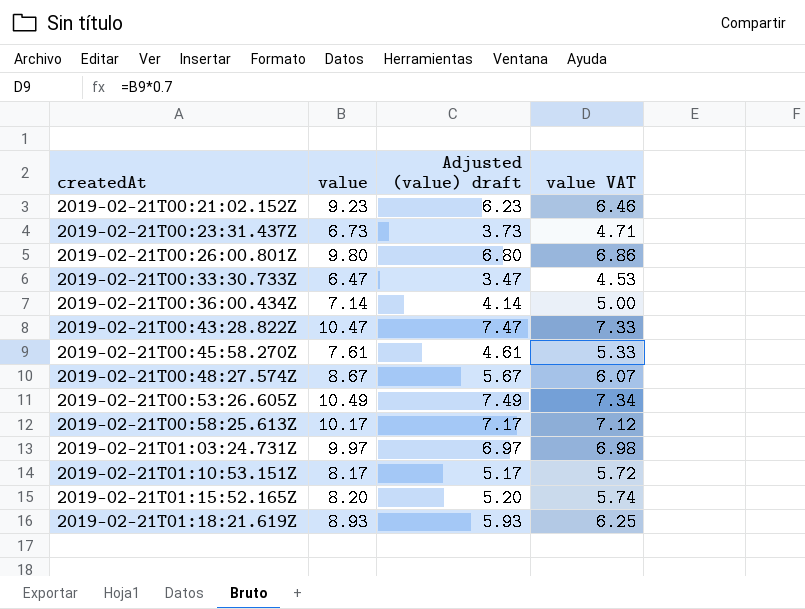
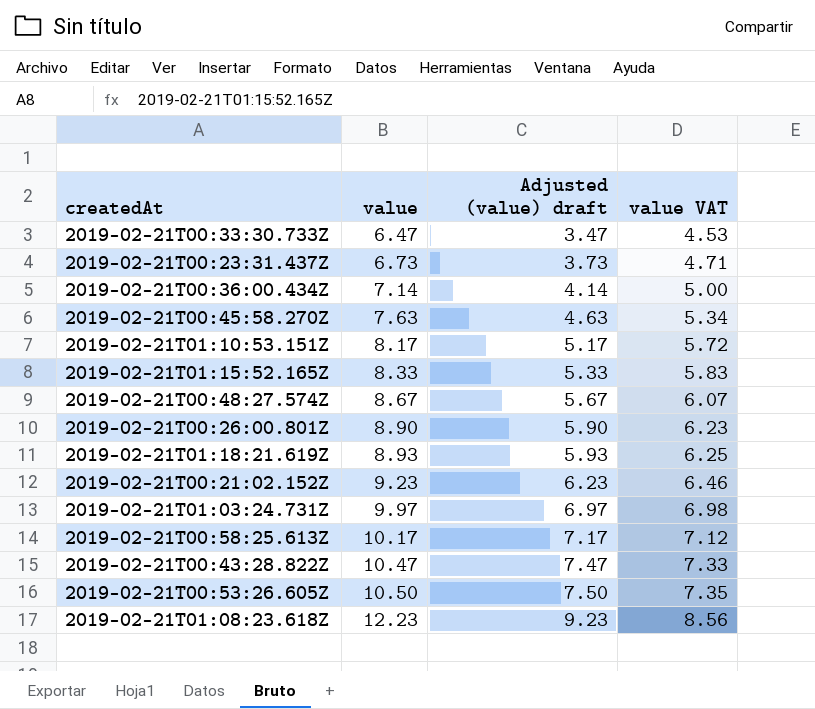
row order: createdAt ascending -> value ascending
2019-02-21T00:45:58.270Z | value: 7.61 -> 7.63
2019-02-21T00:45:58.270Z | Adjusted (value) draft: 4.61 -> 4.63
2019-02-21T00:45:58.270Z | value VAT: 5.33 -> 5.34
2019-02-21T01:15:52.165Z | value: 8.20 -> 8.33
2019-02-21T01:15:52.165Z | Adjusted (value) draft: 5.20 -> 5.33
2019-02-21T01:15:52.165Z | value VAT: 5.74 -> 5.83
2019-02-21T00:26:00.801Z | value: 9.80 -> 8.90
2019-02-21T00:26:00.801Z | Adjusted (value) draft: 6.80 -> 5.90
2019-02-21T00:26:00.801Z | value VAT: 6.86 -> 6.23
2019-02-21T00:53:26.605Z | value: 10.49 -> 10.50
2019-02-21T00:53:26.605Z | Adjusted (value) draft: 7.49 -> 7.50
2019-02-21T00:53:26.605Z | value VAT: 7.34 -> 7.35
row 2019-02-21T01:08:23.618Z: none -> 12.23 | 9.23 | 8.56

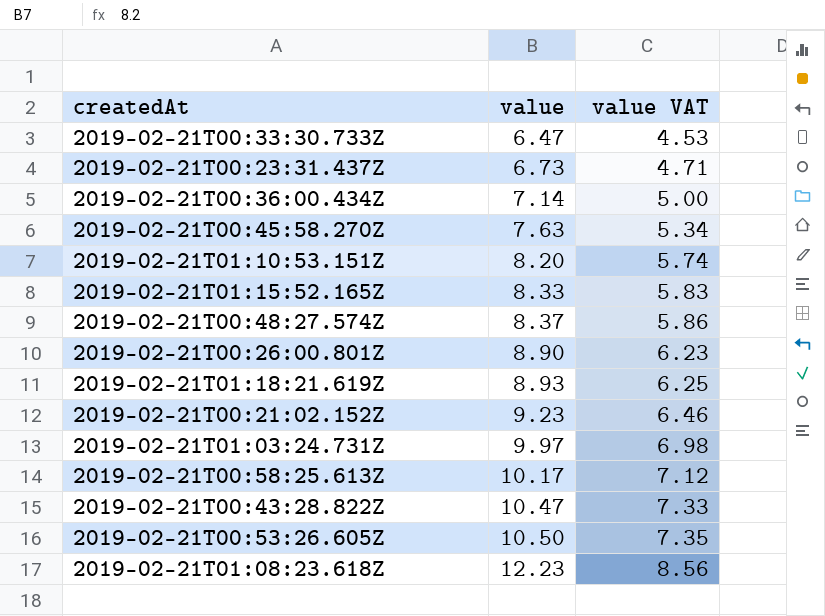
column Adjusted (value) draft | formula: [value] - 3 -> none
2019-02-21T01:10:53.151Z | value: 8.17 -> 8.20
2019-02-21T01:10:53.151Z | value VAT: 5.72 -> 5.74
2019-02-21T00:48:27.574Z | value: 8.67 -> 8.37
2019-02-21T00:48:27.574Z | value VAT: 6.07 -> 5.86

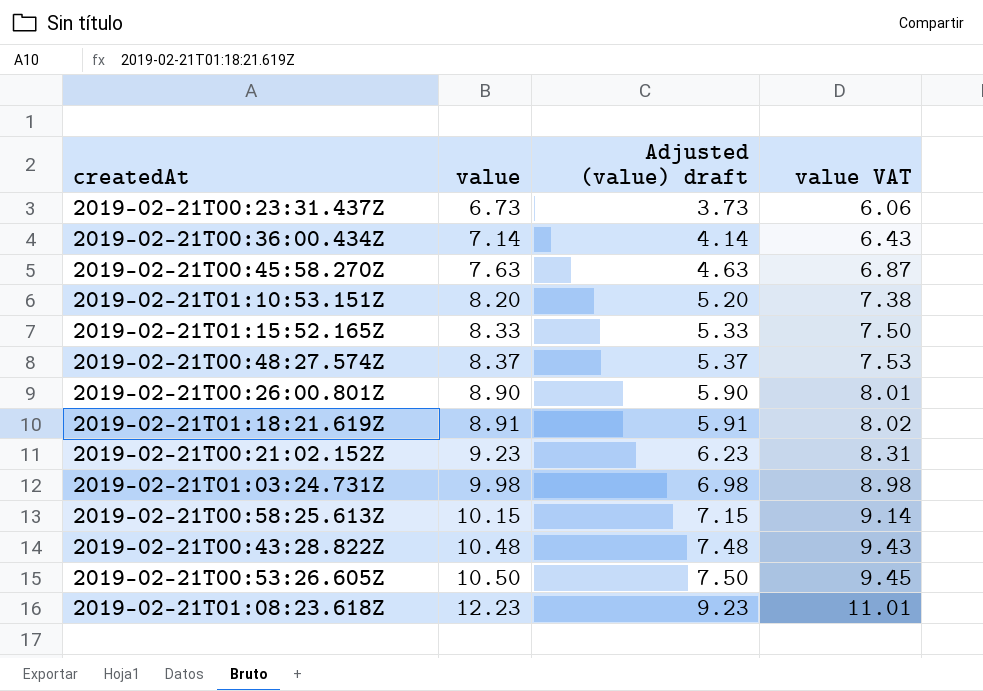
column Adjusted (value) draft | formula: none -> [value] - 3
column value VAT | formula: [value] * 0.7 -> [value] * 0.9
row 2019-02-21T00:33:30.733Z: 6.47 | 4.53 -> none
2019-02-21T01:18:21.619Z | value: 8.93 -> 8.91
2019-02-21T01:03:24.731Z | value: 9.97 -> 9.98
2019-02-21T00:58:25.613Z | value: 10.17 -> 10.15
2019-02-21T00:43:28.822Z | value: 10.47 -> 10.48

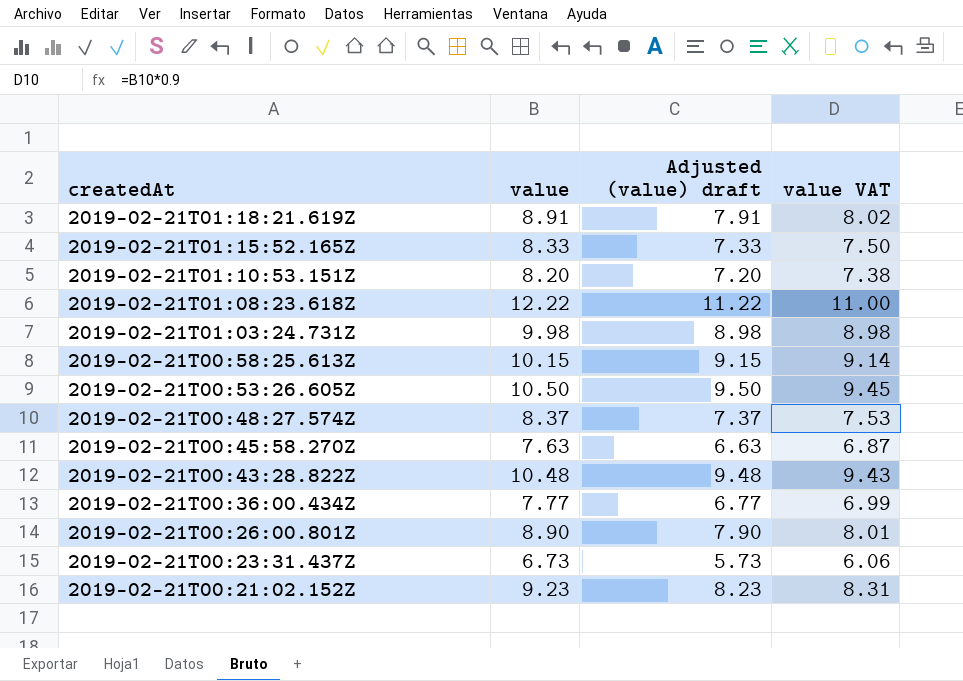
row order: value ascending -> createdAt descending
column Adjusted (value) draft | formula: [value] - 3 -> [value] - 1
2019-02-21T01:08:23.618Z | value: 12.23 -> 12.22
2019-02-21T01:08:23.618Z | value VAT: 11.01 -> 11.00
2019-02-21T00:36:00.434Z | value: 7.14 -> 7.77
2019-02-21T00:36:00.434Z | value VAT: 6.43 -> 6.99

